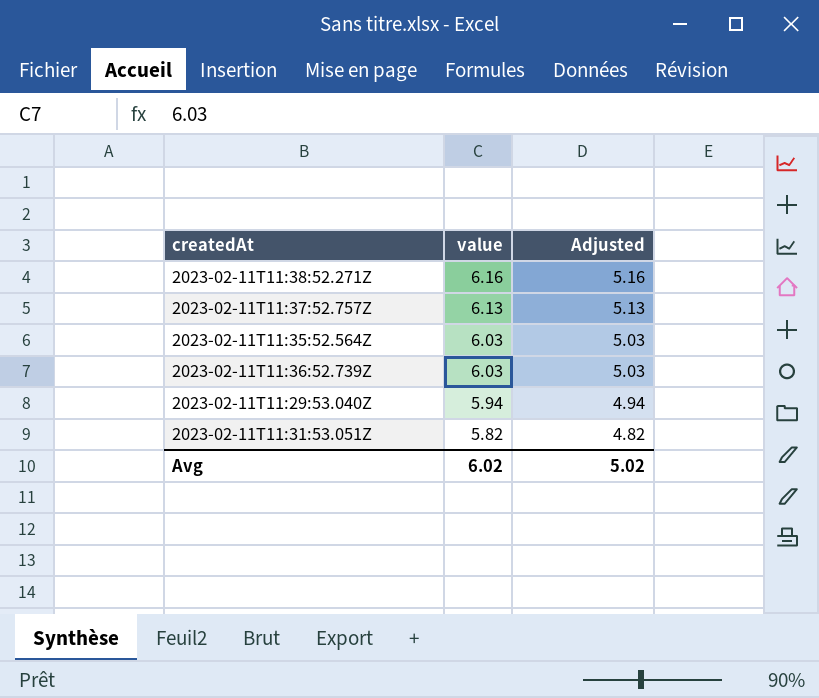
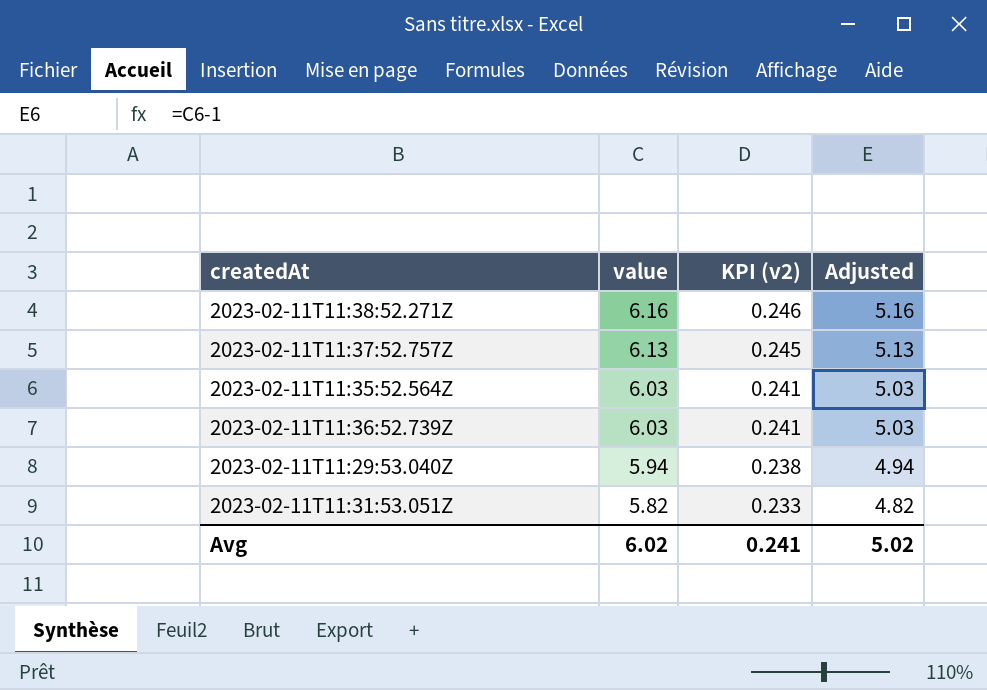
column KPI (v2) | formula: none -> [value] * 0.04

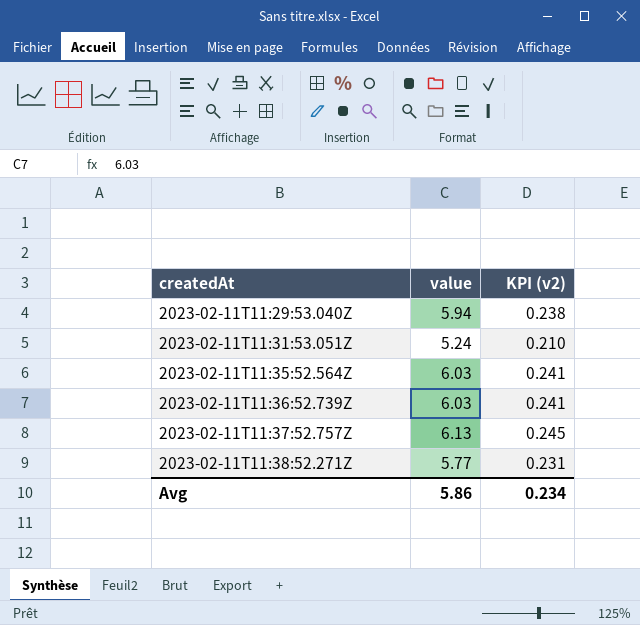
row order: value descending -> createdAt ascending
column Adjusted | formula: [value] - 1 -> none
2023-02-11T11:31:53.051Z | value: 5.82 -> 5.24
2023-02-11T11:31:53.051Z | KPI (v2): 0.233 -> 0.210
2023-02-11T11:38:52.271Z | value: 6.16 -> 5.77
2023-02-11T11:38:52.271Z | KPI (v2): 0.246 -> 0.231
Avg | value: 6.02 -> 5.86
Avg | KPI (v2): 0.241 -> 0.234

